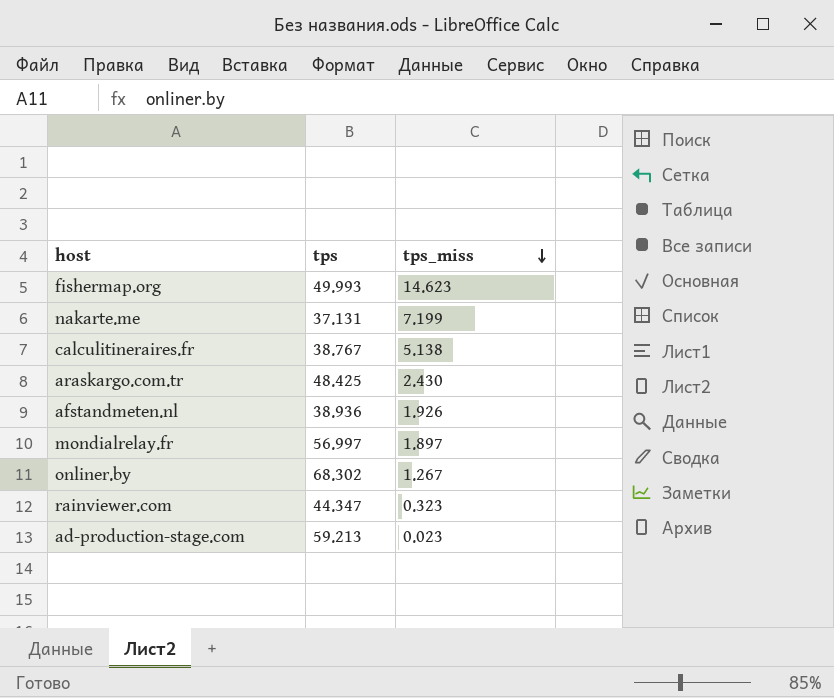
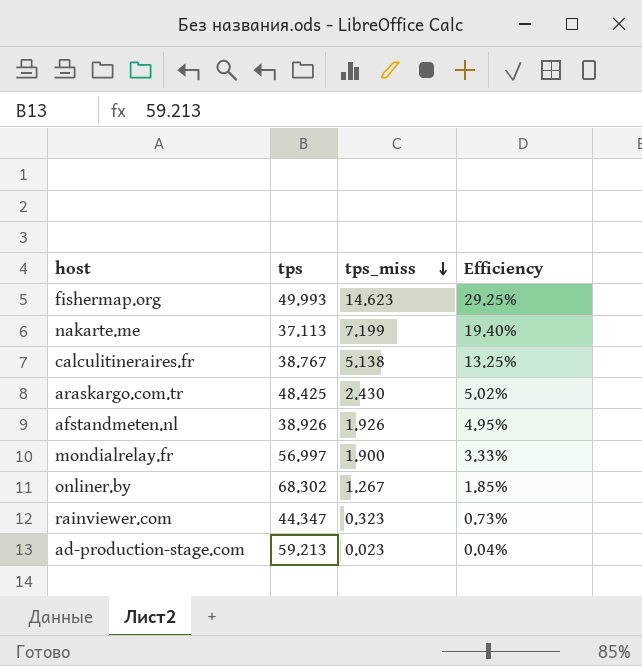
column Efficiency | formula: none -> [tps_miss] / [tps]
nakarte.me | tps: 37.131 -> 37.113
afstandmeten.nl | tps: 38.936 -> 38.926
mondialrelay.fr | tps_miss: 1.897 -> 1.900

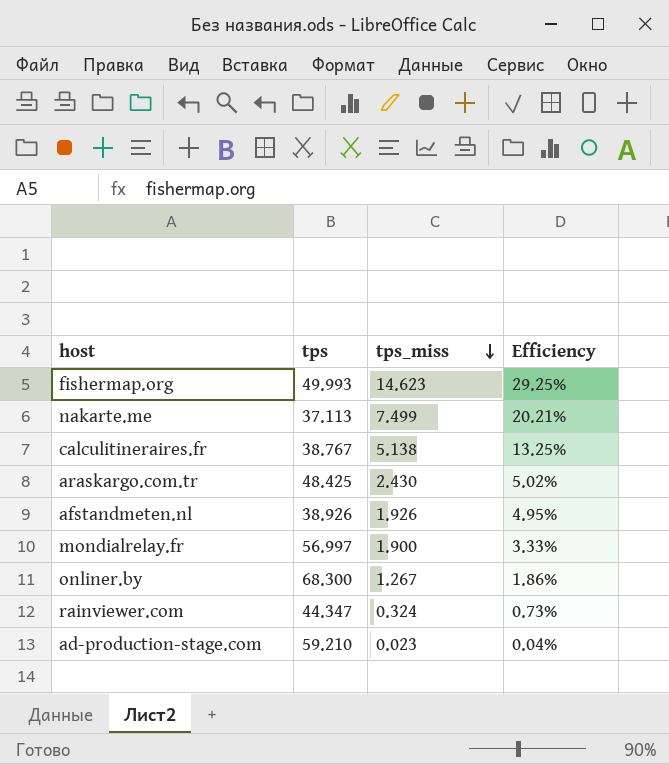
nakarte.me | tps_miss: 7.199 -> 7.499
nakarte.me | Efficiency: 19.40% -> 20.21%
onliner.by | tps: 68.302 -> 68.300
onliner.by | Efficiency: 1.85% -> 1.86%
rainviewer.com | tps_miss: 0.323 -> 0.324
ad-production-stage.com | tps: 59.213 -> 59.210

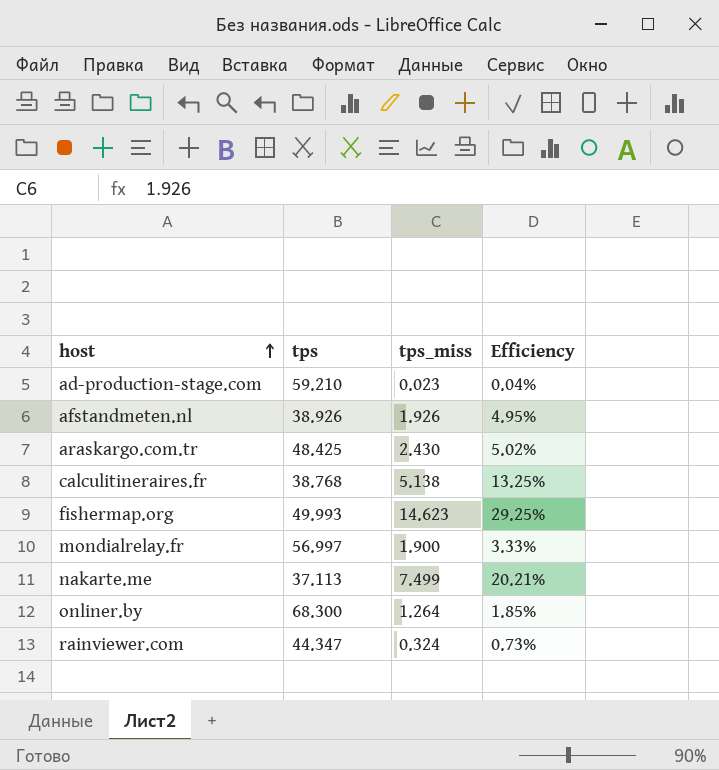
row order: tps_miss descending -> host ascending
calculitineraires.fr | tps: 38.767 -> 38.768
onliner.by | tps_miss: 1.267 -> 1.264
onliner.by | Efficiency: 1.86% -> 1.85%

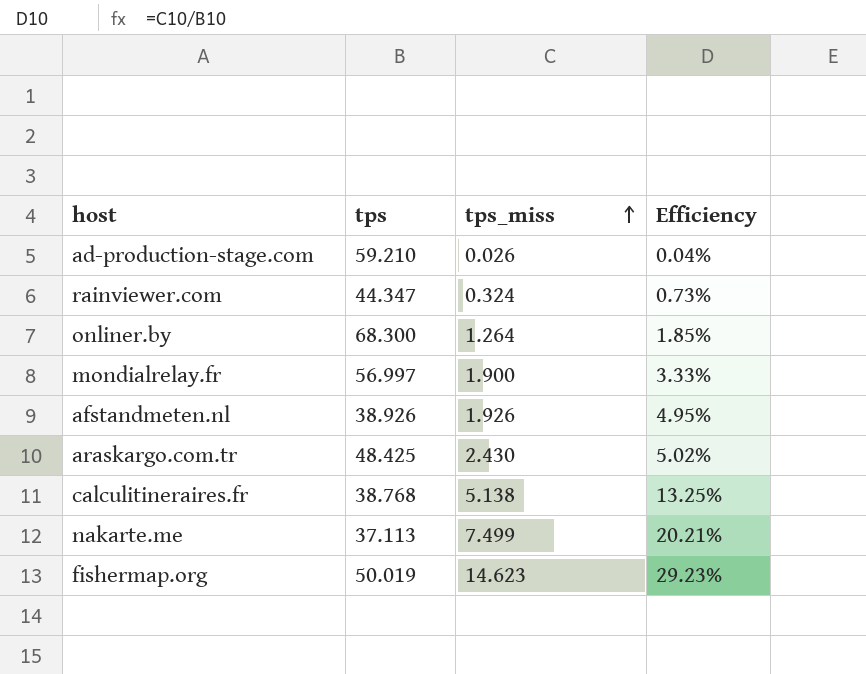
row order: host ascending -> tps_miss ascending
ad-production-stage.com | tps_miss: 0.023 -> 0.026
fishermap.org | tps: 49.993 -> 50.019
fishermap.org | Efficiency: 29.25% -> 29.23%

